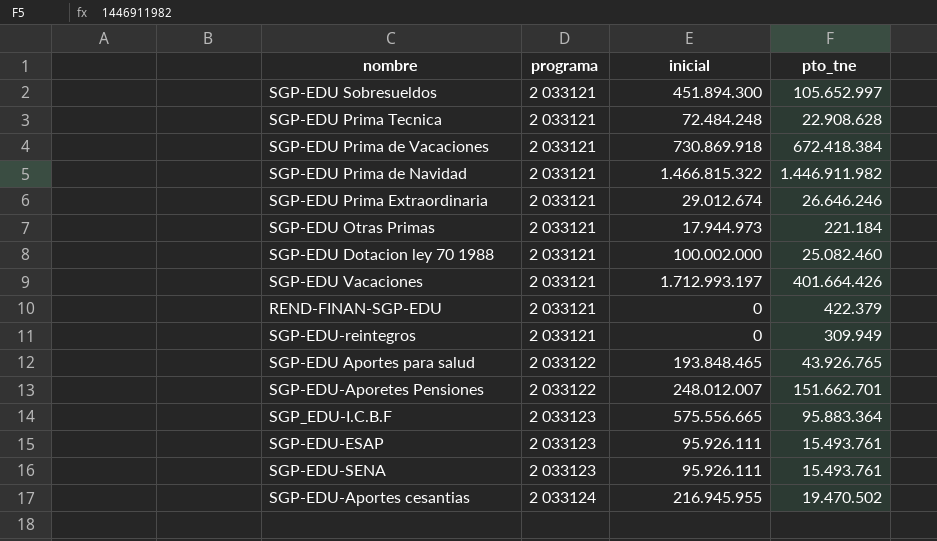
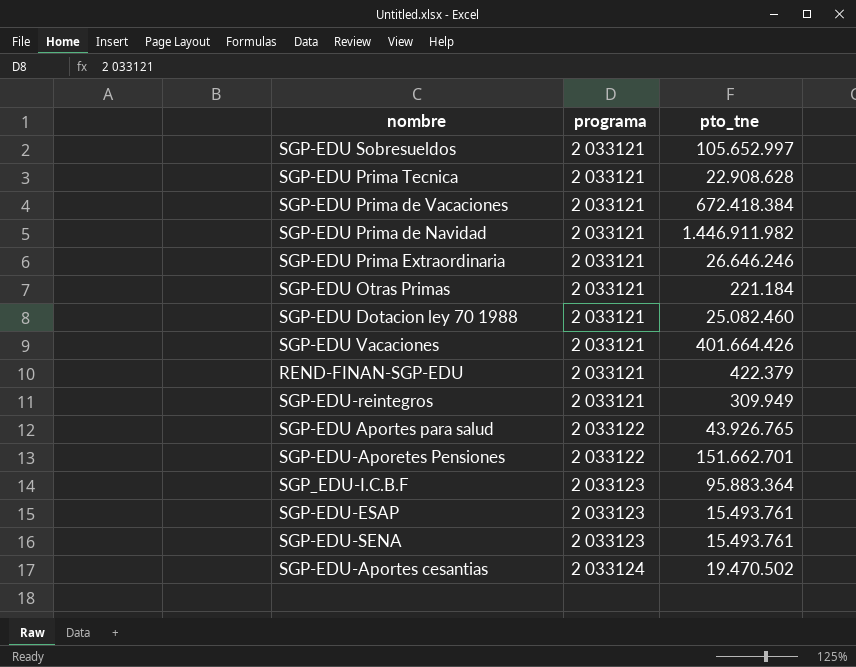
column inicial | position: 3 -> none

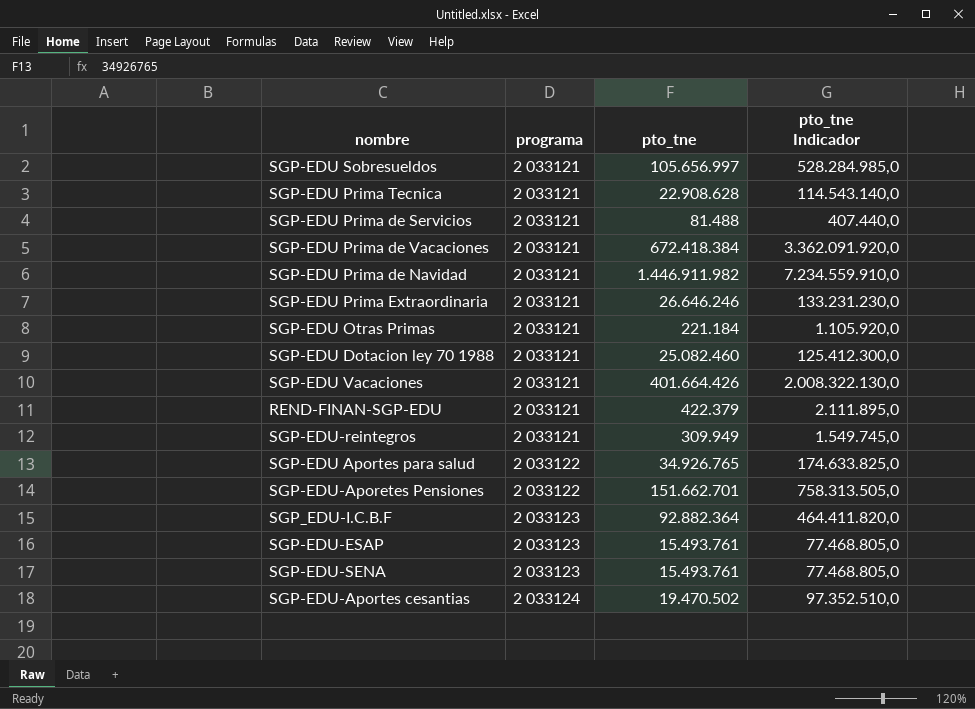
column pto_tne Indicador | formula: none -> [pto_tne] * 5
SGP-EDU Sobresueldos | pto_tne: 105.652.997 -> 105.656.997
row SGP-EDU Prima de Servicios: none -> 2 033121 | 81.488 | 407.440,0
SGP-EDU Aportes para salud | pto_tne: 43.926.765 -> 34.926.765
SGP_EDU-I.C.B.F | pto_tne: 95.883.364 -> 92.882.364

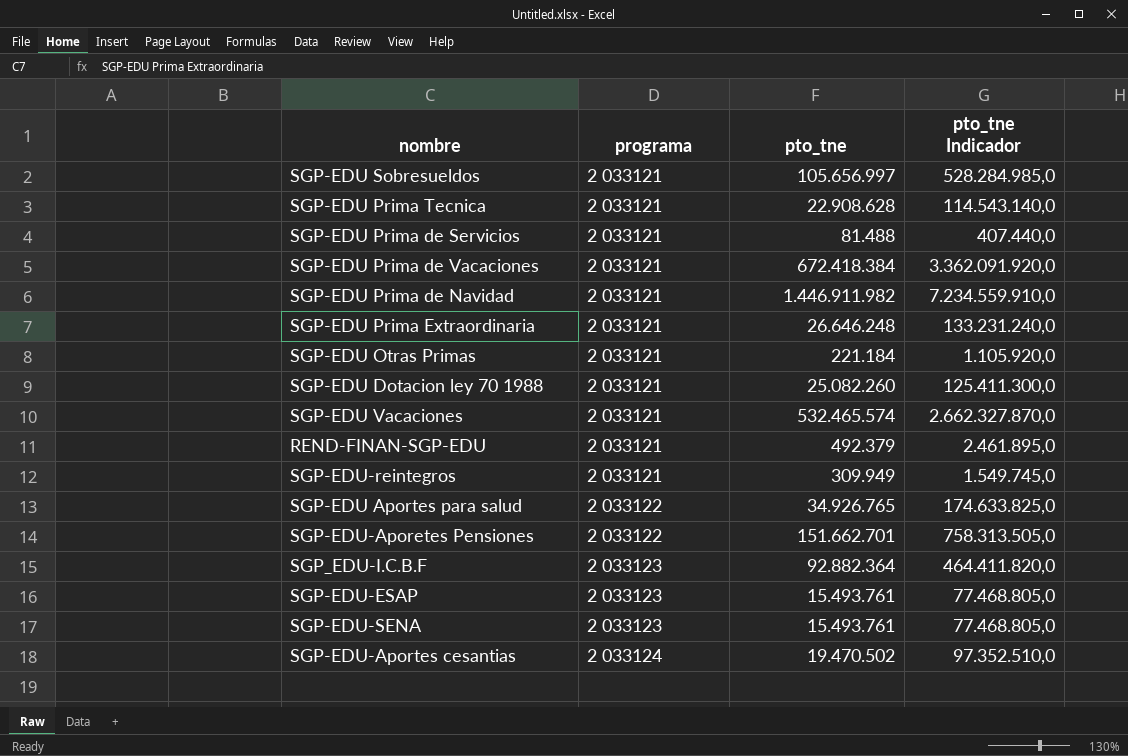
SGP-EDU Prima Extraordinaria | pto_tne: 26.646.246 -> 26.646.248
SGP-EDU Prima Extraordinaria | pto_tne Indicador: 133.231.230,0 -> 133.231.240,0
SGP-EDU Dotacion ley 70 1988 | pto_tne: 25.082.460 -> 25.082.260
SGP-EDU Dotacion ley 70 1988 | pto_tne Indicador: 125.412.300,0 -> 125.411.300,0
SGP-EDU Vacaciones | pto_tne: 401.664.426 -> 532.465.574
SGP-EDU Vacaciones | pto_tne Indicador: 2.008.322.130,0 -> 2.662.327.870,0
REND-FINAN-SGP-EDU | pto_tne: 422.379 -> 492.379
REND-FINAN-SGP-EDU | pto_tne Indicador: 2.111.895,0 -> 2.461.895,0

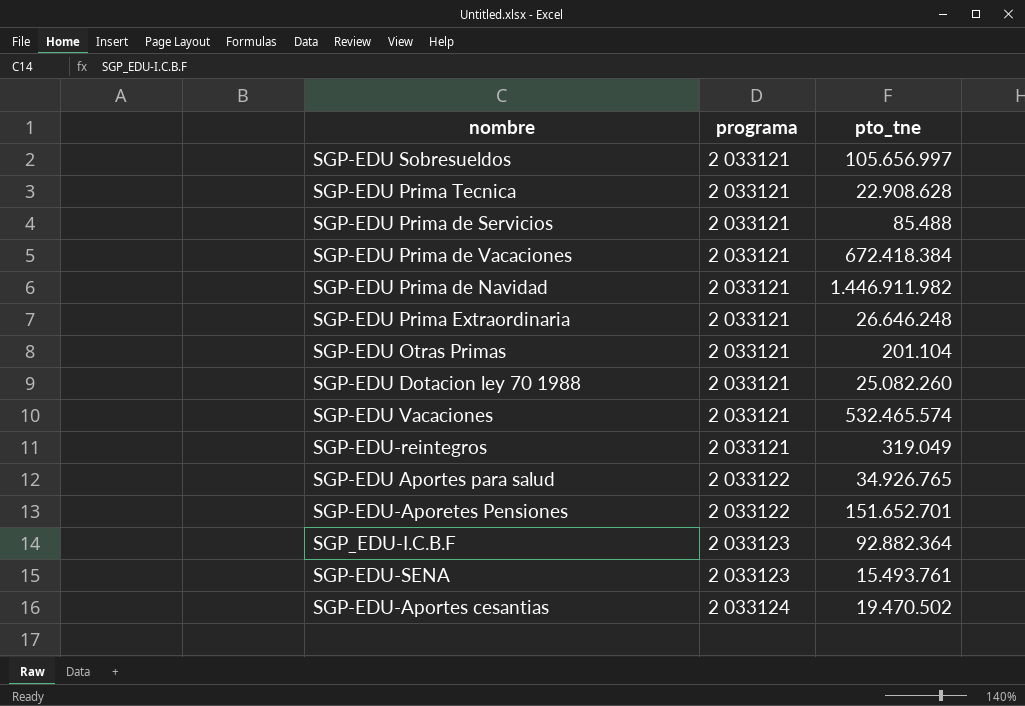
column pto_tne Indicador | formula: [pto_tne] * 5 -> none
row REND-FINAN-SGP-EDU: 2 033121 | 492.379 | 2.461.895,0 -> none
row SGP-EDU-ESAP: 2 033123 | 15.493.761 | 77.468.805,0 -> none
SGP-EDU Prima de Servicios | pto_tne: 81.488 -> 85.488
SGP-EDU Otras Primas | pto_tne: 221.184 -> 201.104
SGP-EDU-reintegros | pto_tne: 309.949 -> 319.049
SGP-EDU-Aporetes Pensiones | pto_tne: 151.662.701 -> 151.652.701

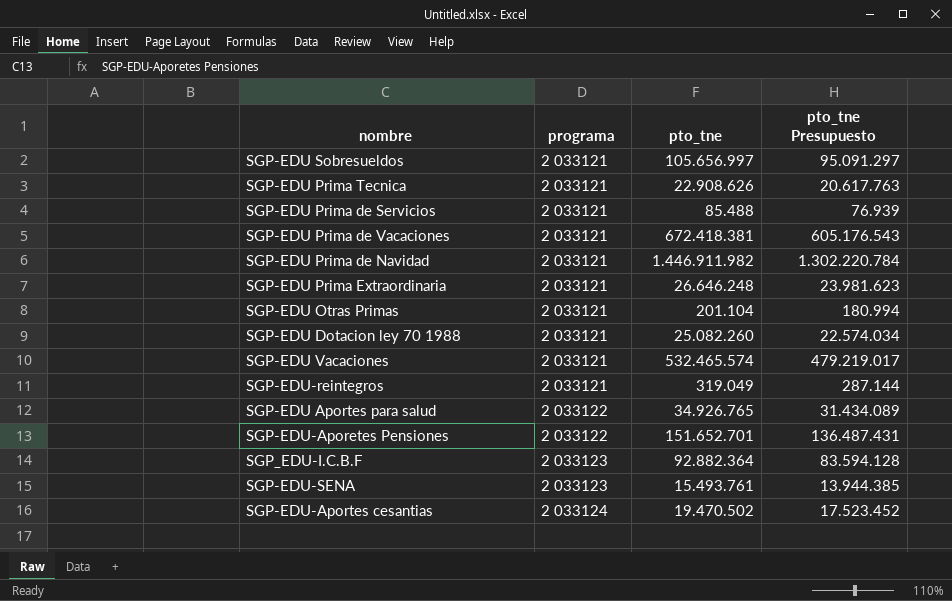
column pto_tne Presupuesto | formula: none -> [pto_tne] * 0,9
SGP-EDU Prima Tecnica | pto_tne: 22.908.628 -> 22.908.626
SGP-EDU Prima de Vacaciones | pto_tne: 672.418.384 -> 672.418.381

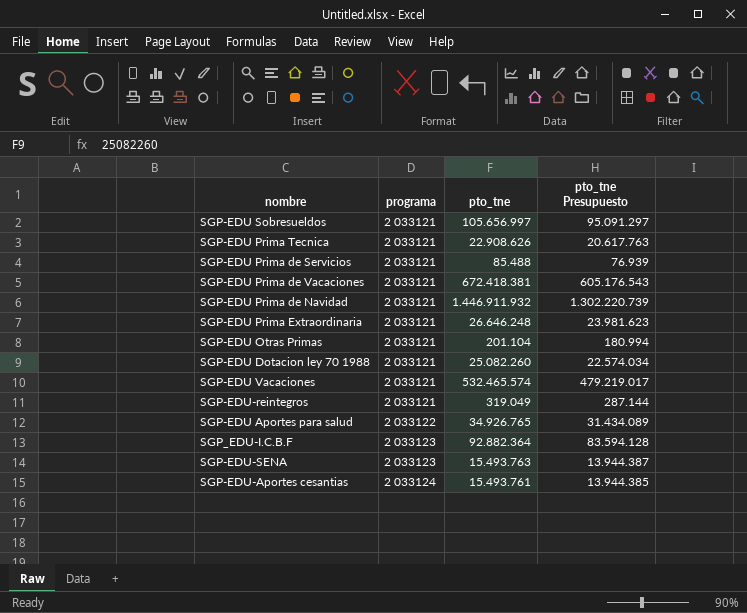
row SGP-EDU-Aporetes Pensiones: 2 033122 | 151.652.701 | 136.487.431 -> none
SGP-EDU Prima de Navidad | pto_tne: 1.446.911.982 -> 1.446.911.932
SGP-EDU Prima de Navidad | pto_tne Presupuesto: 1.302.220.784 -> 1.302.220.739
SGP-EDU-SENA | pto_tne: 15.493.761 -> 15.493.763
SGP-EDU-SENA | pto_tne Presupuesto: 13.944.385 -> 13.944.387
SGP-EDU-Aportes cesantias | pto_tne: 19.470.502 -> 15.493.761
SGP-EDU-Aportes cesantias | pto_tne Presupuesto: 17.523.452 -> 13.944.385

